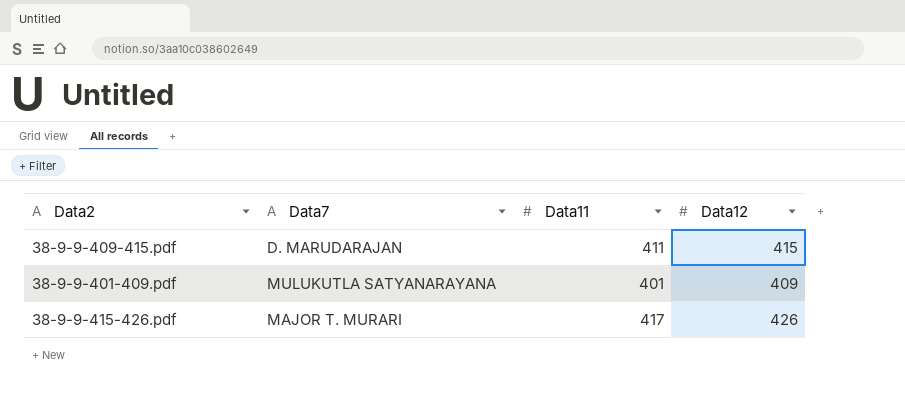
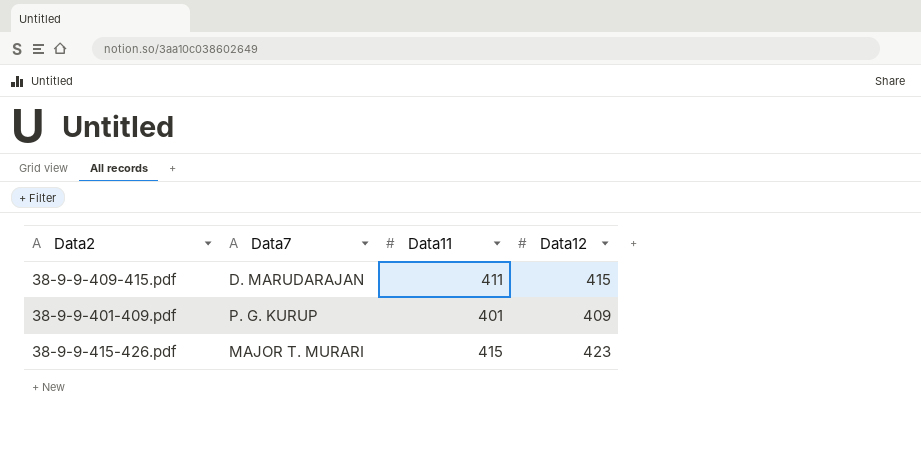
38-9-9-401-409.pdf | Data7: MULUKUTLA SATYANARAYANA -> P. G. KURUP
38-9-9-415-426.pdf | Data11: 417 -> 415
38-9-9-415-426.pdf | Data12: 426 -> 423

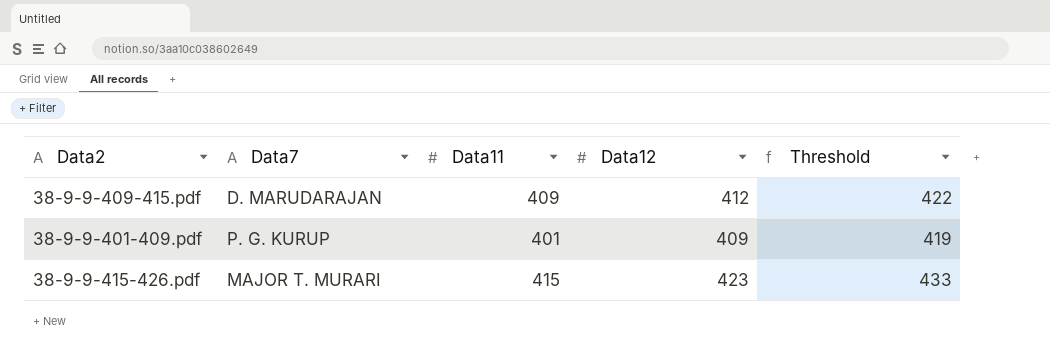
column Threshold | formula: none -> [Data12] + 10
38-9-9-409-415.pdf | Data11: 411 -> 409
38-9-9-409-415.pdf | Data12: 415 -> 412

